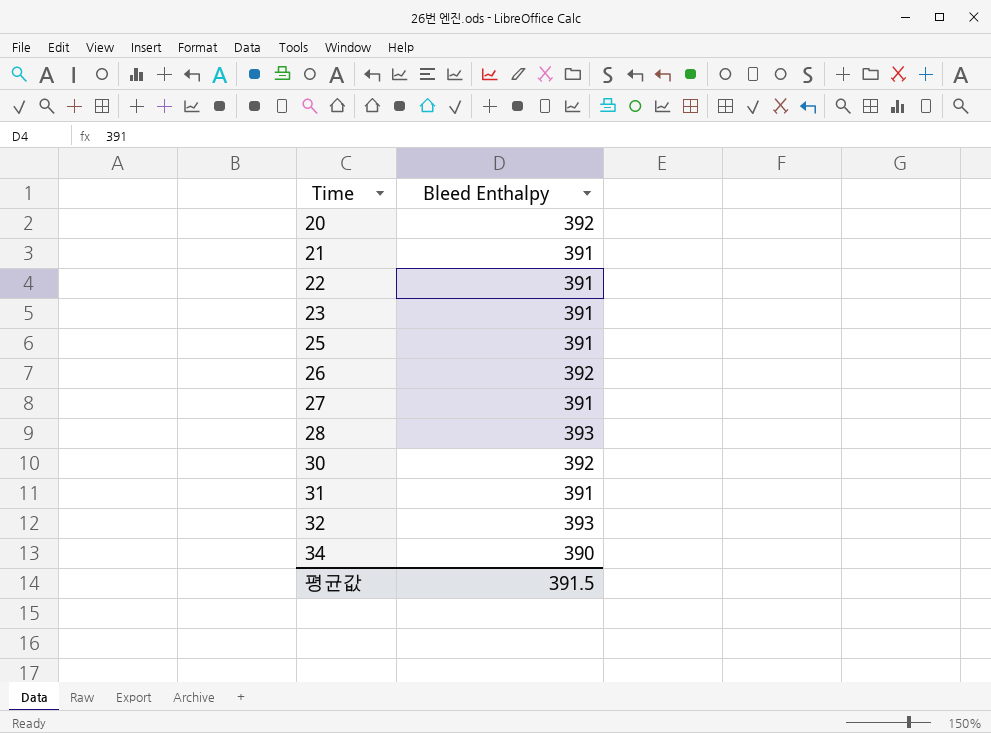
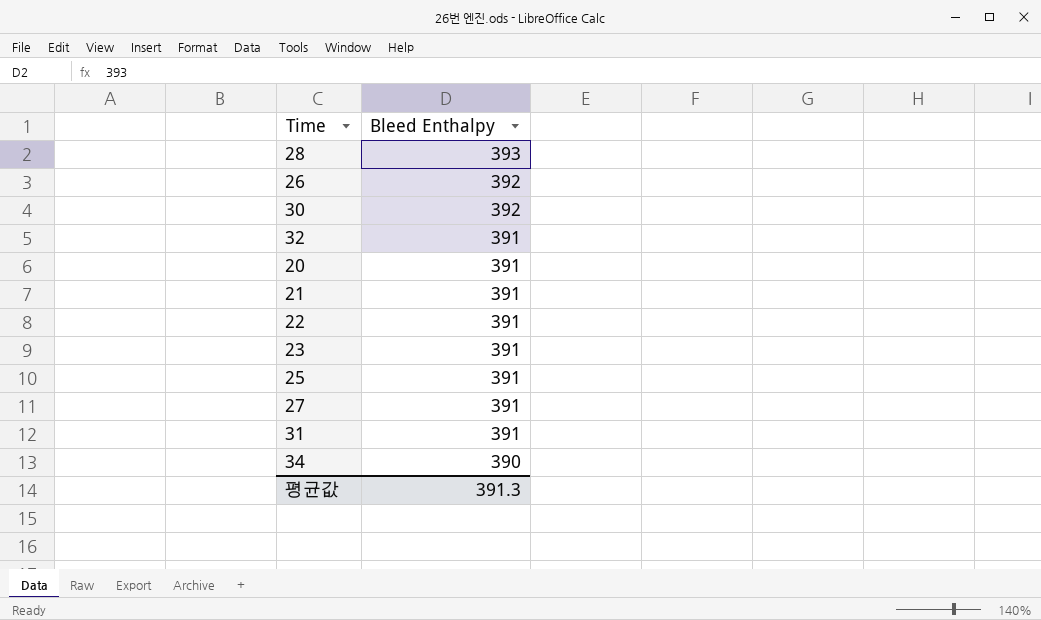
row order: Time ascending -> Bleed Enthalpy descending
32 | Bleed Enthalpy: 393 -> 391
20 | Bleed Enthalpy: 392 -> 391
평균값 | Bleed Enthalpy: 391.5 -> 391.3

